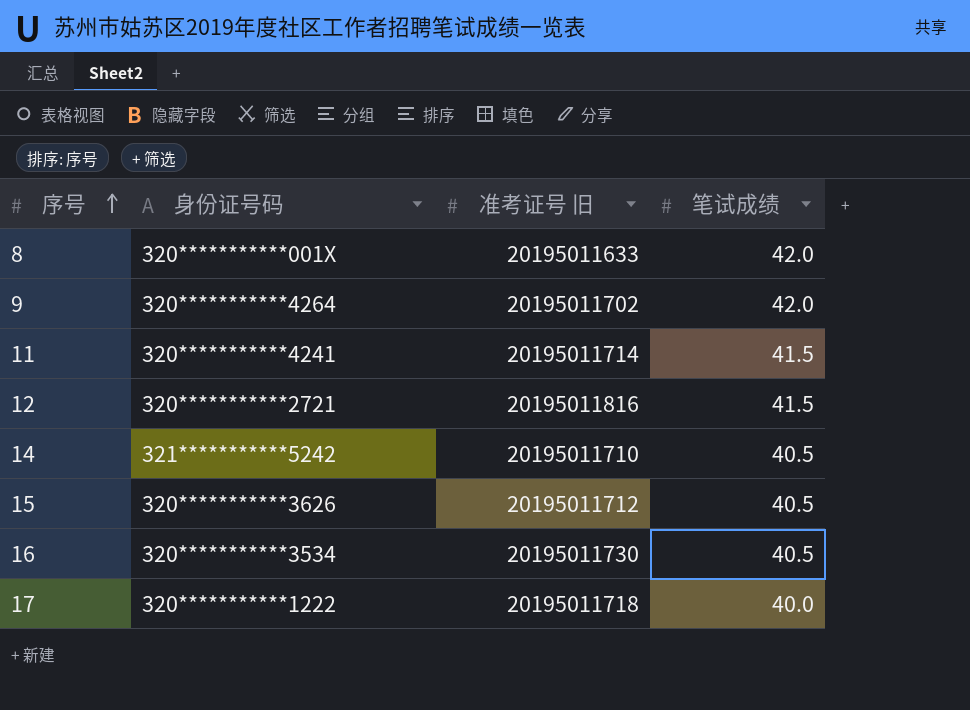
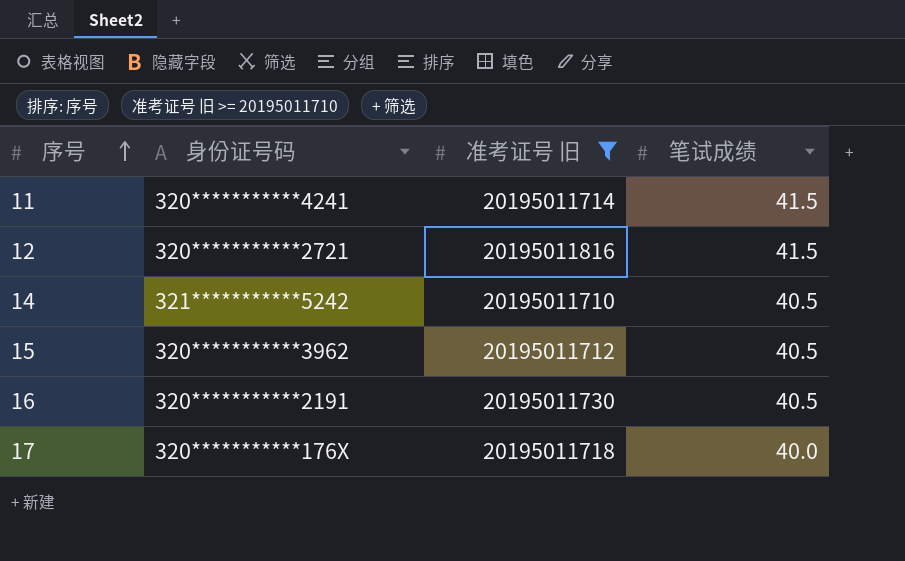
filter: none -> 准考证号 旧 >= 20195011710
15 | 身份证号码: 320***********3626 -> 320***********3962
16 | 身份证号码: 320***********3534 -> 320***********2191
17 | 身份证号码: 320***********1222 -> 320***********176X

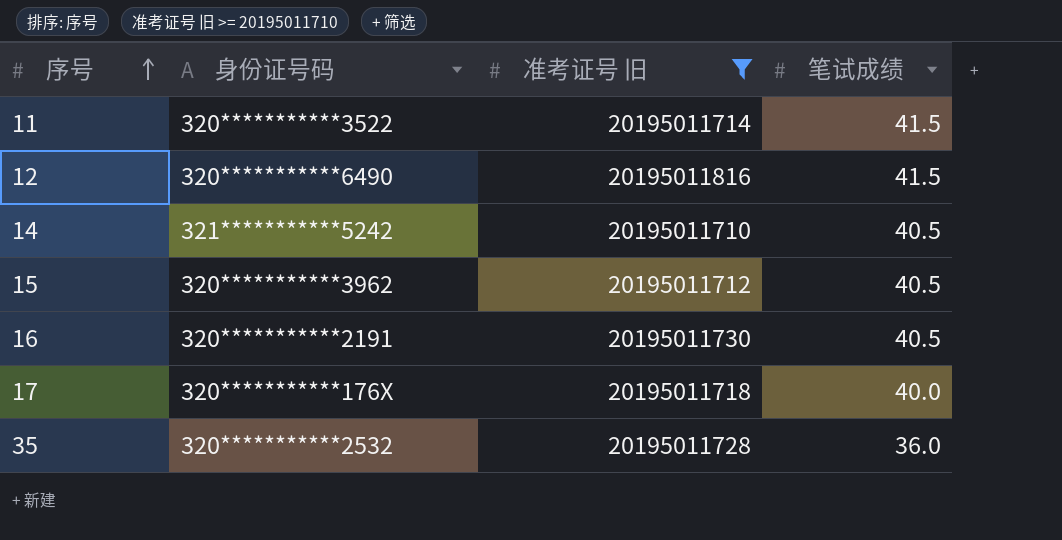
11 | 身份证号码: 320***********4241 -> 320***********3522
12 | 身份证号码: 320***********2721 -> 320***********6490
row 35: none -> 320***********2532 | 20195011728 | 36.0

